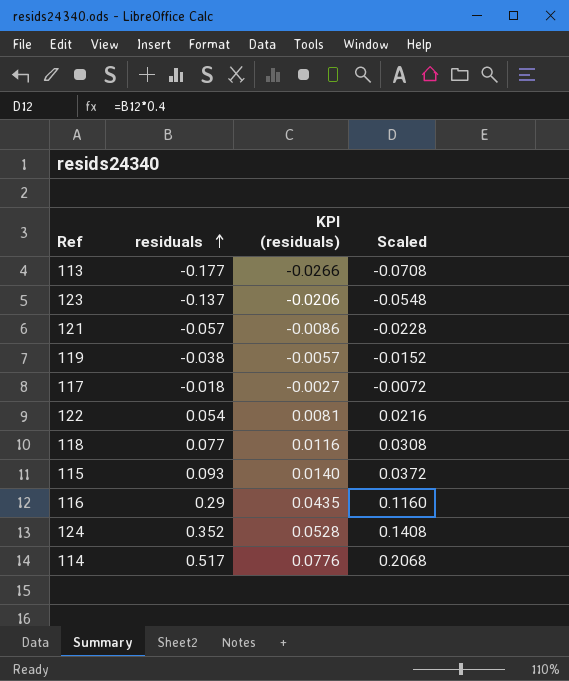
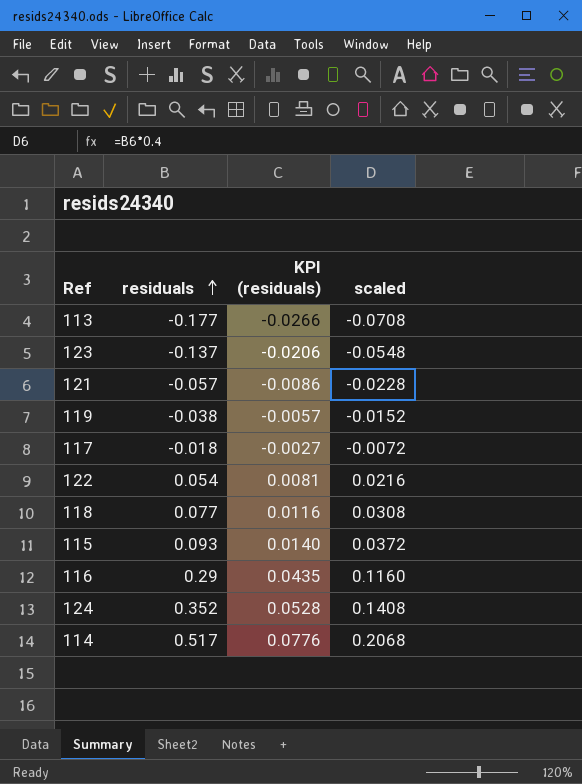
column name: Scaled -> scaled

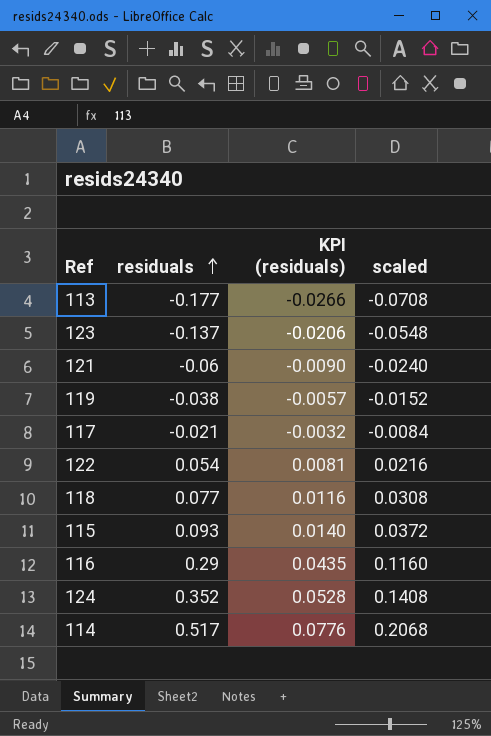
121 | residuals: -0.057 -> -0.06
121 | KPI (residuals): -0.0086 -> -0.0090
121 | scaled: -0.0228 -> -0.0240
117 | residuals: -0.018 -> -0.021
117 | KPI (residuals): -0.0027 -> -0.0032
117 | scaled: -0.0072 -> -0.0084

